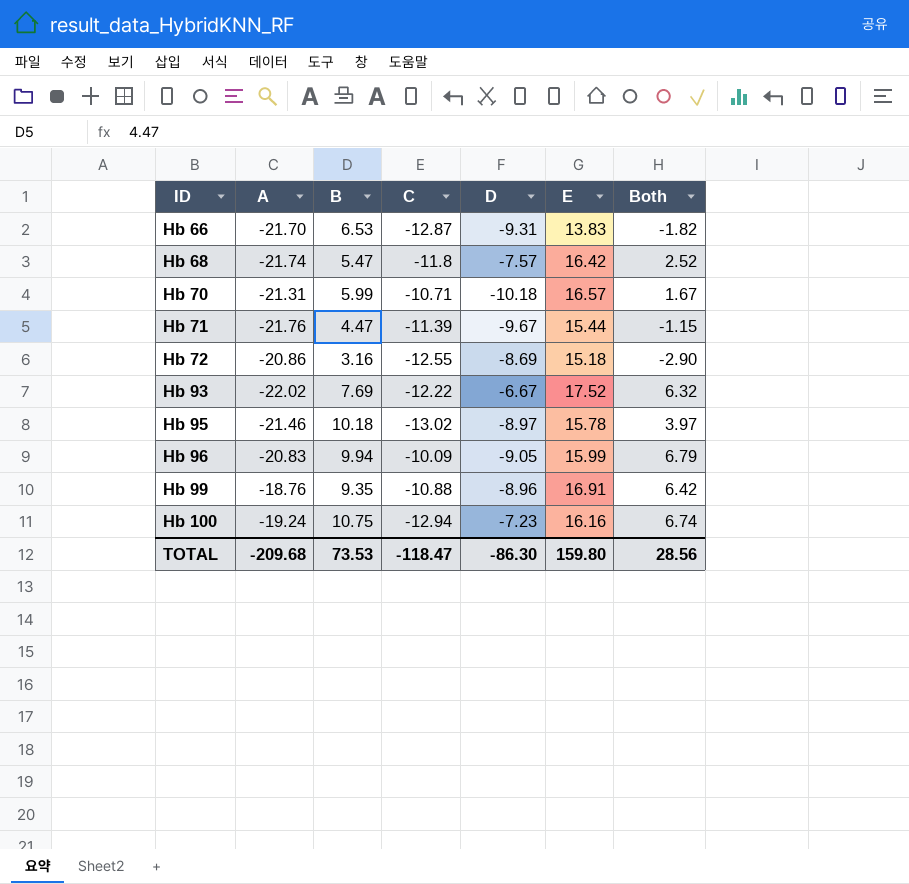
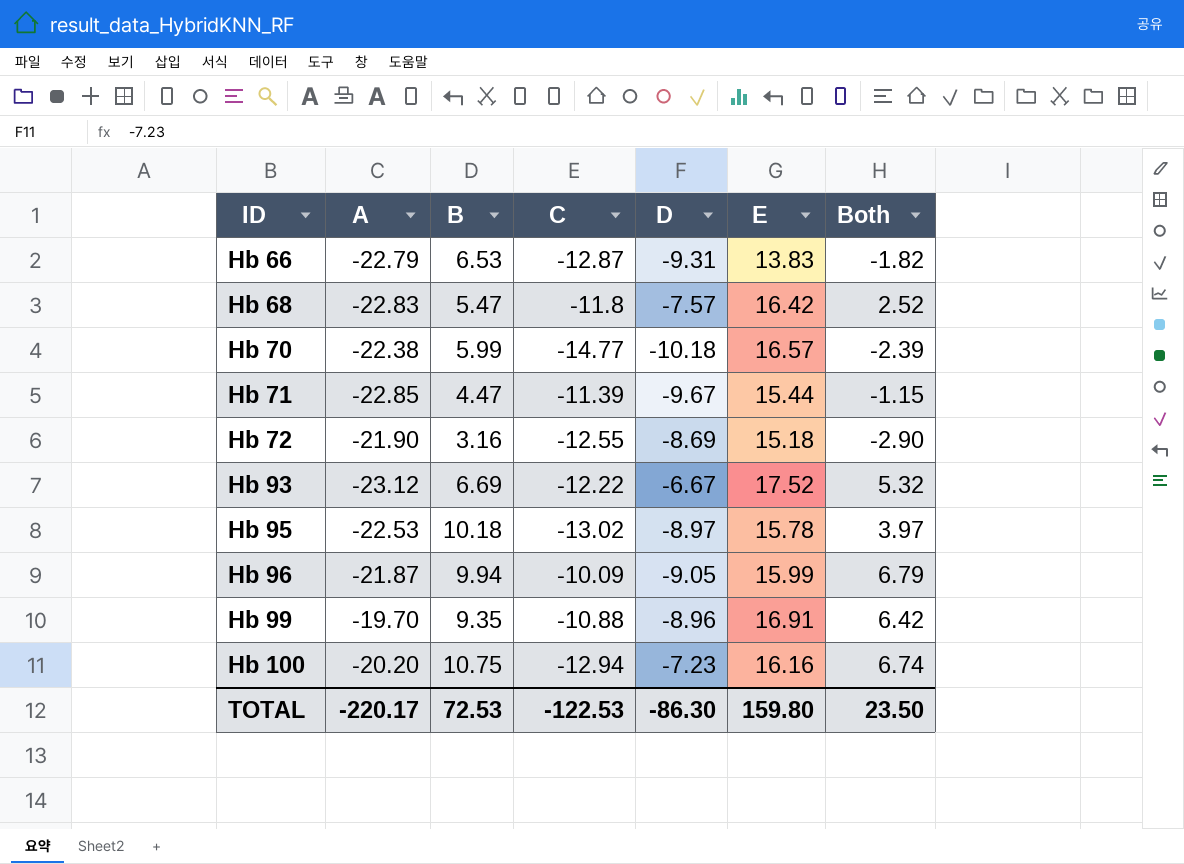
Hb 66 | A: -21.70 -> -22.79
Hb 68 | A: -21.74 -> -22.83
Hb 70 | A: -21.31 -> -22.38
Hb 70 | C: -10.71 -> -14.77
Hb 70 | Both: 1.67 -> -2.39
Hb 71 | A: -21.76 -> -22.85
Hb 72 | A: -20.86 -> -21.90
Hb 93 | A: -22.02 -> -23.12
Hb 93 | B: 7.69 -> 6.69
Hb 93 | Both: 6.32 -> 5.32
Hb 95 | A: -21.46 -> -22.53
Hb 96 | A: -20.83 -> -21.87
Hb 99 | A: -18.76 -> -19.70
Hb 100 | A: -19.24 -> -20.20
TOTAL | A: -209.68 -> -220.17
TOTAL | B: 73.53 -> 72.53
TOTAL | C: -118.47 -> -122.53
TOTAL | Both: 28.56 -> 23.50

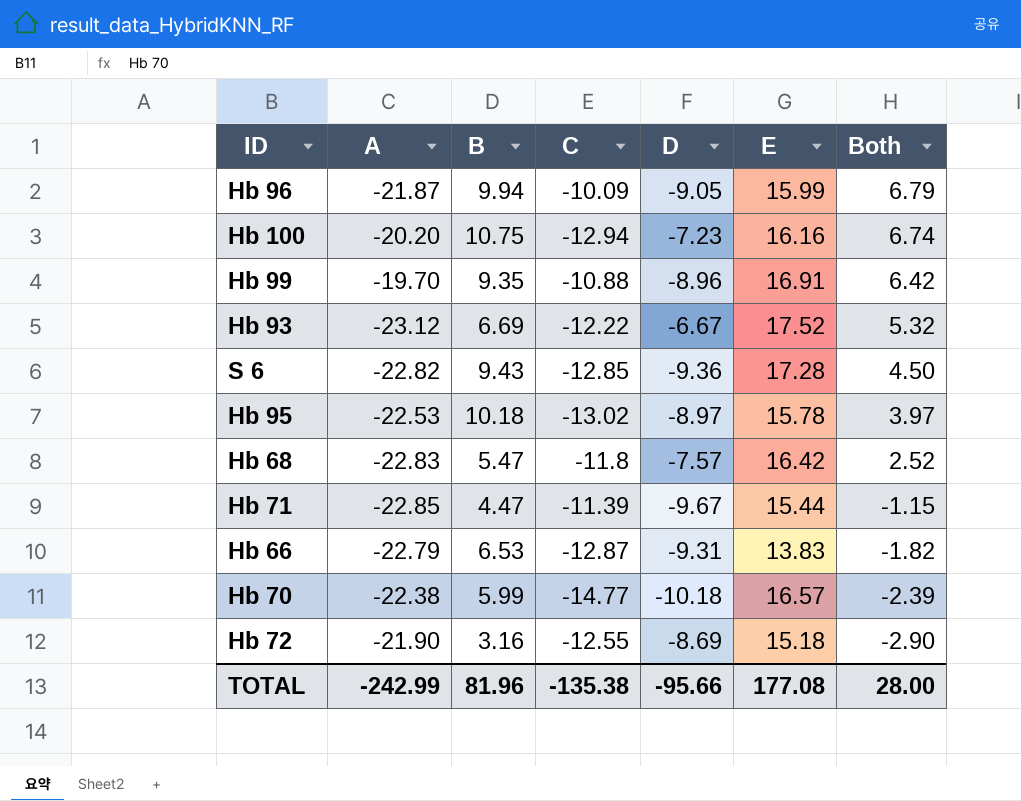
row order: ID ascending -> Both descending
row S 6: none -> -22.82 | 9.43 | -12.85 | -9.36 | 17.28 | 4.50
TOTAL | A: -220.17 -> -242.99
TOTAL | B: 72.53 -> 81.96
TOTAL | C: -122.53 -> -135.38
TOTAL | D: -86.30 -> -95.66
TOTAL | E: 159.80 -> 177.08
TOTAL | Both: 23.50 -> 28.00

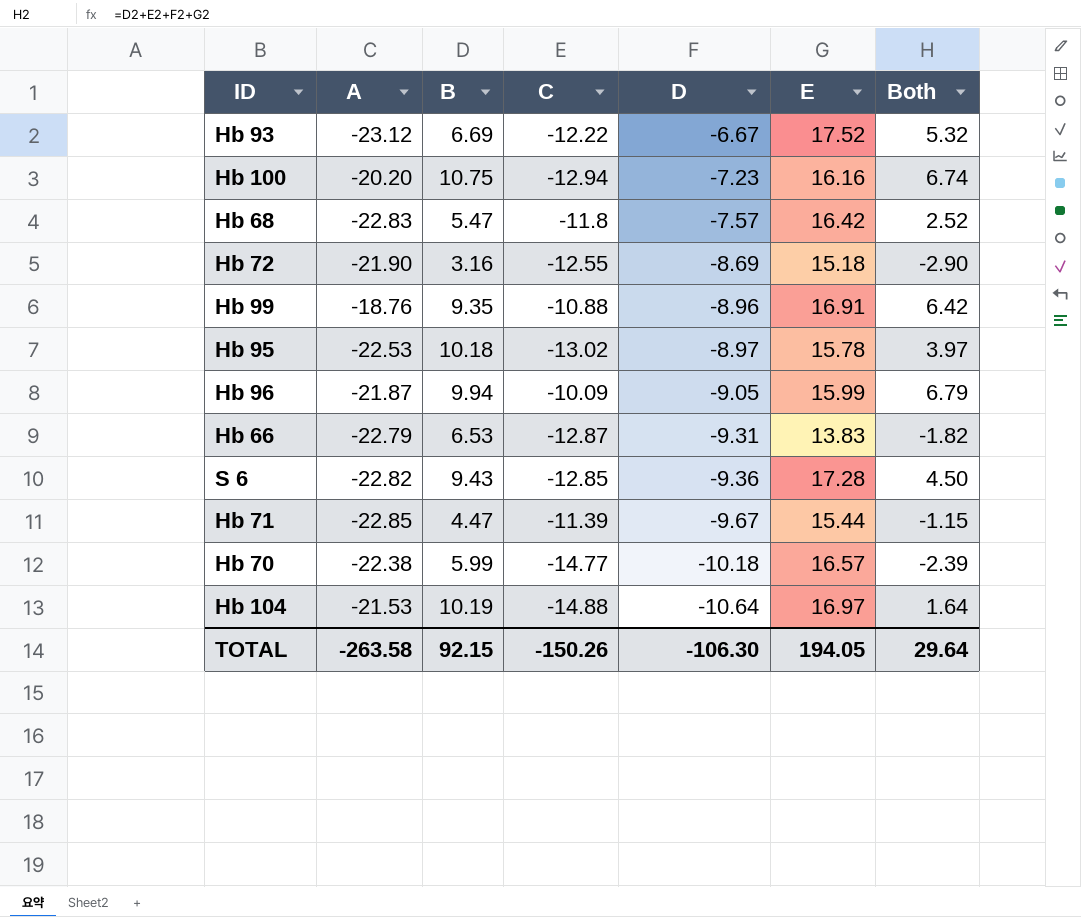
row order: Both descending -> D descending
Hb 99 | A: -19.70 -> -18.76
row Hb 104: none -> -21.53 | 10.19 | -14.88 | -10.64 | 16.97 | 1.64
TOTAL | A: -242.99 -> -263.58
TOTAL | B: 81.96 -> 92.15
TOTAL | C: -135.38 -> -150.26
TOTAL | D: -95.66 -> -106.30
TOTAL | E: 177.08 -> 194.05
TOTAL | Both: 28.00 -> 29.64

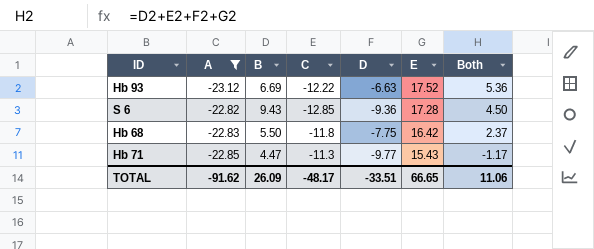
filter: none -> A <= -22.82
row order: D descending -> E descending
Hb 93 | D: -6.67 -> -6.63
Hb 93 | Both: 5.32 -> 5.36
Hb 68 | B: 5.47 -> 5.50
Hb 68 | D: -7.57 -> -7.75
Hb 68 | Both: 2.52 -> 2.37
Hb 71 | C: -11.39 -> -11.3
Hb 71 | D: -9.67 -> -9.77
Hb 71 | E: 15.44 -> 15.43
Hb 71 | Both: -1.15 -> -1.17
TOTAL | A: -263.58 -> -91.62
TOTAL | B: 92.15 -> 26.09
TOTAL | C: -150.26 -> -48.17
TOTAL | D: -106.30 -> -33.51
TOTAL | E: 194.05 -> 66.65
TOTAL | Both: 29.64 -> 11.06

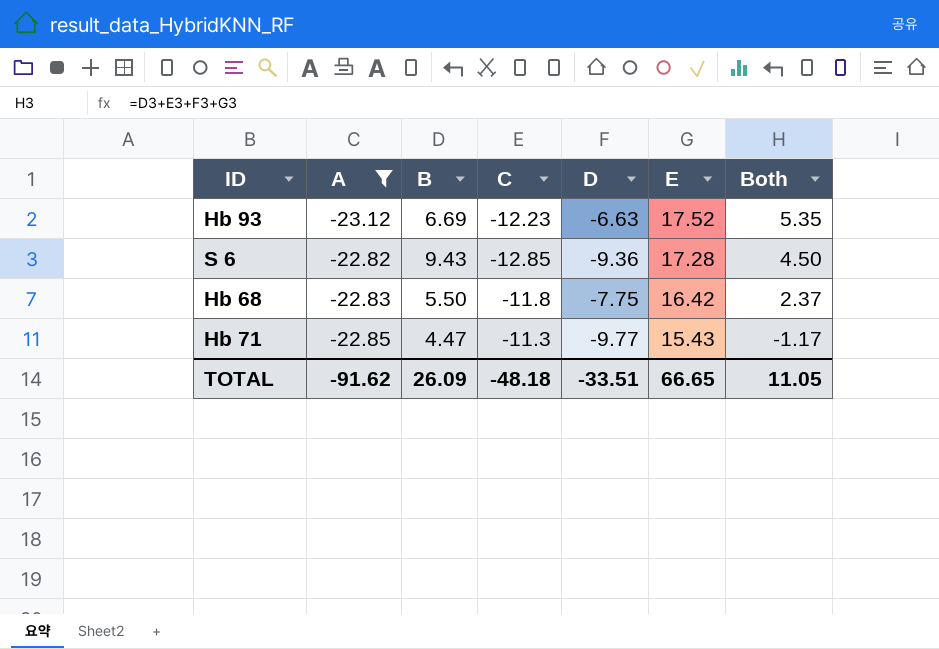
Hb 93 | C: -12.22 -> -12.23
Hb 93 | Both: 5.36 -> 5.35
TOTAL | C: -48.17 -> -48.18
TOTAL | Both: 11.06 -> 11.05

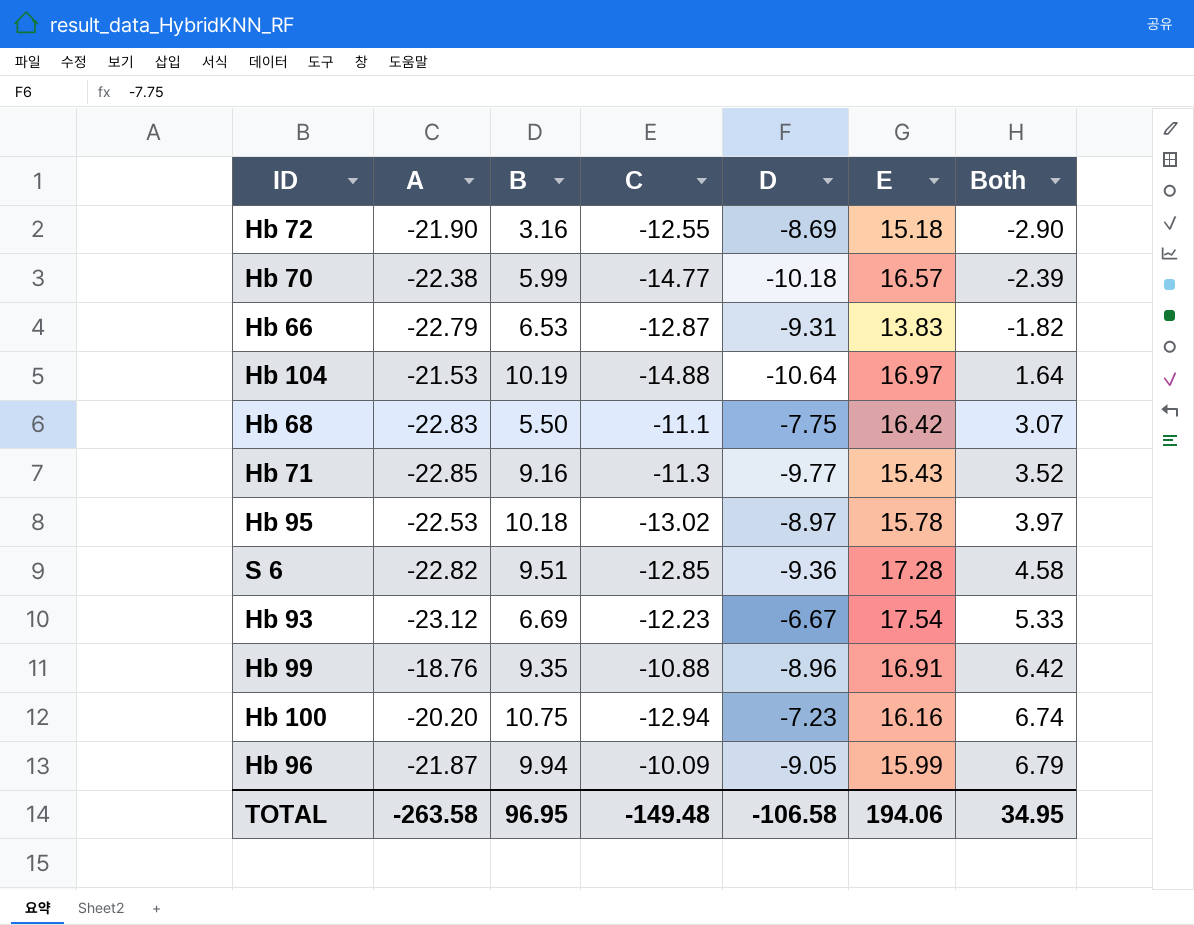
filter: A <= -22.82 -> none
row order: E descending -> Both ascending
Hb 68 | C: -11.8 -> -11.1
Hb 68 | Both: 2.37 -> 3.07
Hb 71 | B: 4.47 -> 9.16
Hb 71 | Both: -1.17 -> 3.52
S 6 | B: 9.43 -> 9.51
S 6 | Both: 4.50 -> 4.58
Hb 93 | D: -6.63 -> -6.67
Hb 93 | E: 17.52 -> 17.54
Hb 93 | Both: 5.35 -> 5.33
TOTAL | A: -91.62 -> -263.58
TOTAL | B: 26.09 -> 96.95
TOTAL | C: -48.18 -> -149.48
TOTAL | D: -33.51 -> -106.58
TOTAL | E: 66.65 -> 194.06
TOTAL | Both: 11.05 -> 34.95

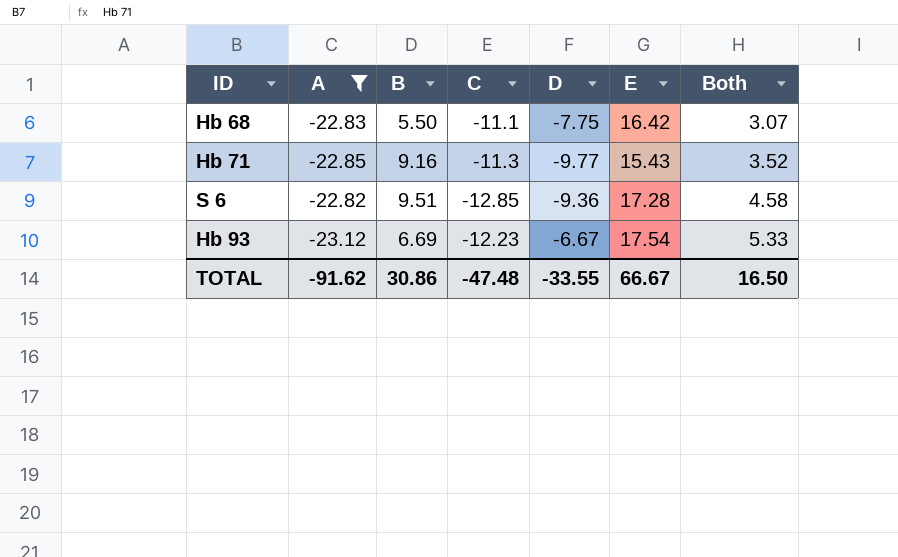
filter: none -> A <= -22.82
TOTAL | A: -263.58 -> -91.62
TOTAL | B: 96.95 -> 30.86
TOTAL | C: -149.48 -> -47.48
TOTAL | D: -106.58 -> -33.55
TOTAL | E: 194.06 -> 66.67
TOTAL | Both: 34.95 -> 16.50

